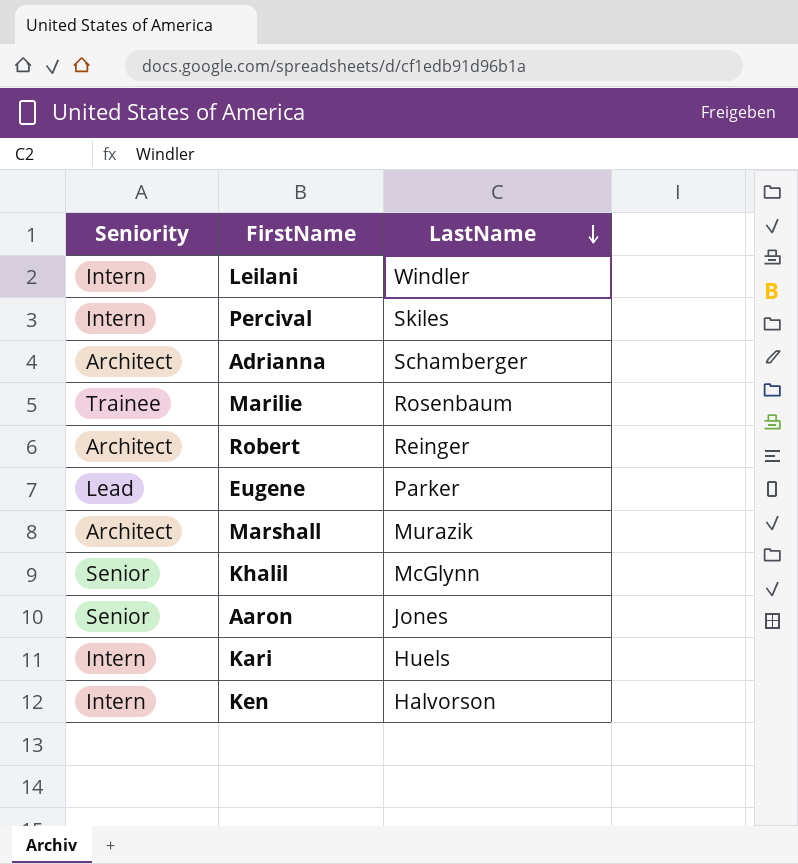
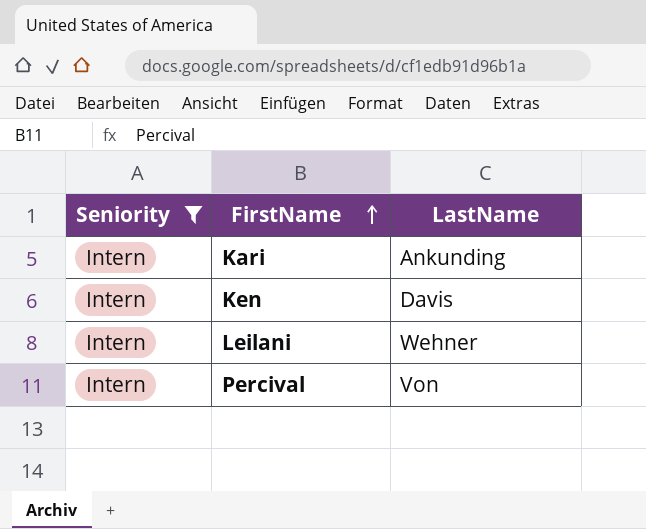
filter: none -> Seniority = Intern
row order: LastName descending -> FirstName ascending
Kari | LastName: Huels -> Ankunding
Ken | LastName: Halvorson -> Davis
Leilani | LastName: Windler -> Wehner
Percival | LastName: Skiles -> Von

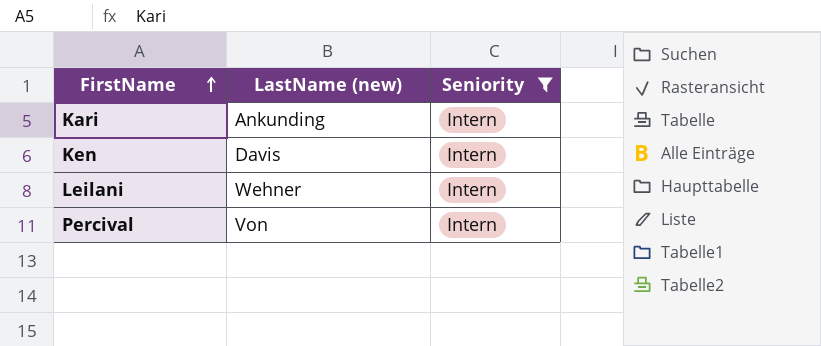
column name: LastName -> LastName (new)
column Seniority | position: 1 -> 3

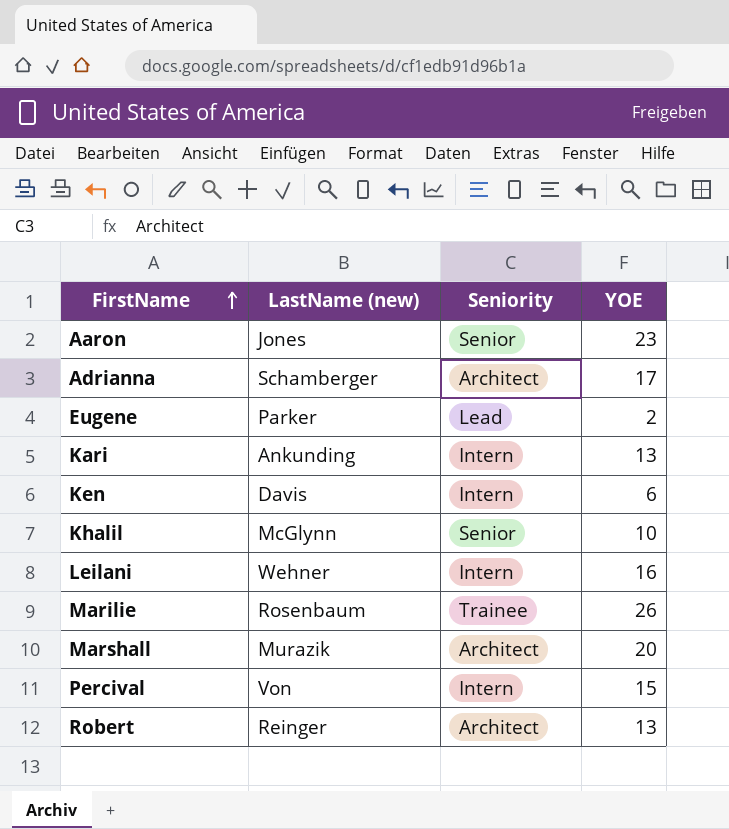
filter: Seniority = Intern -> none
column YOE | position: none -> 4

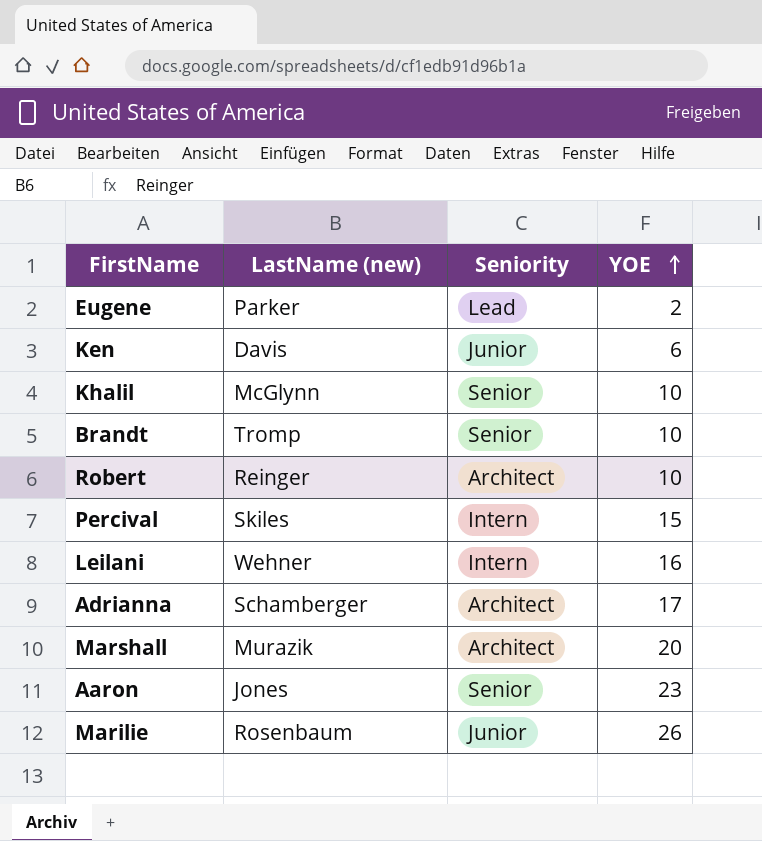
row order: FirstName ascending -> YOE ascending
row Kari: Ankunding | Intern | 13 -> none
Ken | Seniority: Intern -> Junior
row Brandt: none -> Tromp | Senior | 10
Robert | YOE: 13 -> 10
Percival | LastName (new): Von -> Skiles
Marilie | Seniority: Trainee -> Junior

